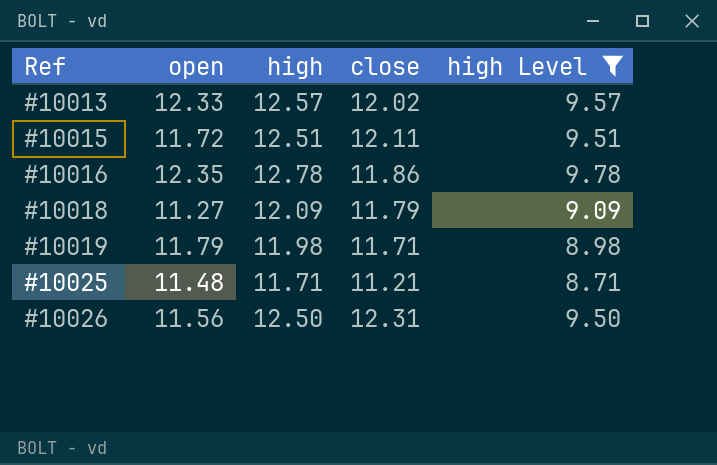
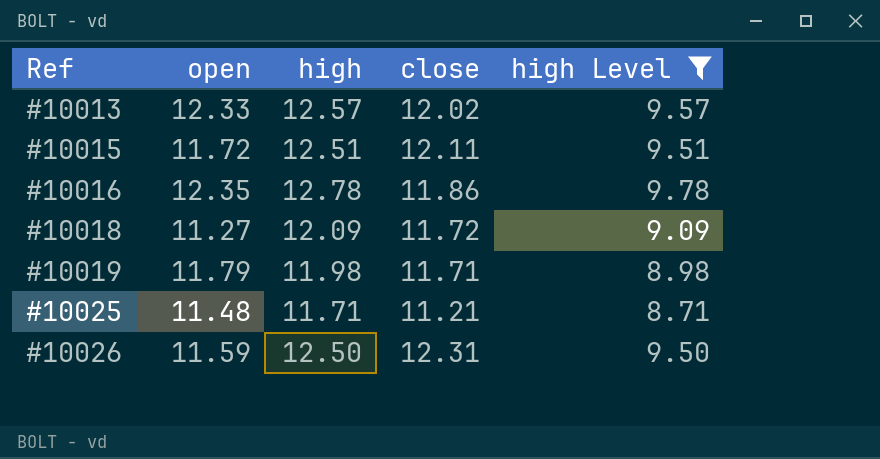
#10018 | close: 11.79 -> 11.72
#10026 | open: 11.56 -> 11.59

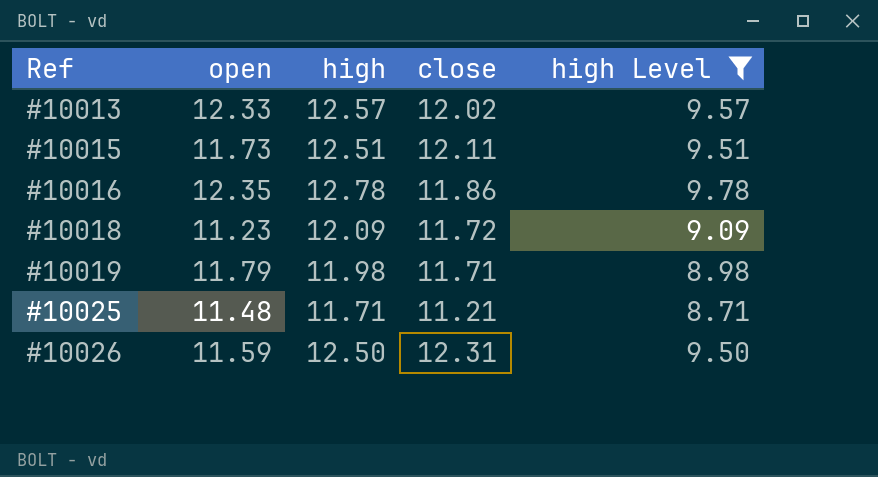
#10015 | open: 11.72 -> 11.73
#10018 | open: 11.27 -> 11.23

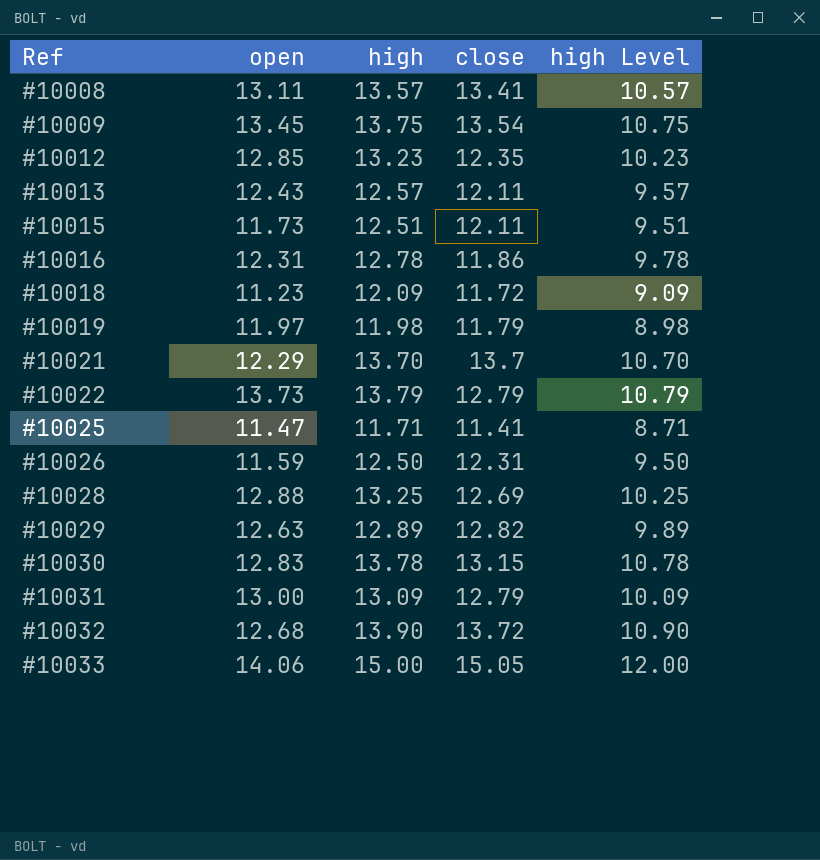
filter: high Level <= 9.78 -> none
#10013 | open: 12.33 -> 12.43
#10013 | close: 12.02 -> 12.11
#10016 | open: 12.35 -> 12.31
#10019 | open: 11.79 -> 11.97
#10019 | close: 11.71 -> 11.79
#10025 | open: 11.48 -> 11.47
#10025 | close: 11.21 -> 11.41

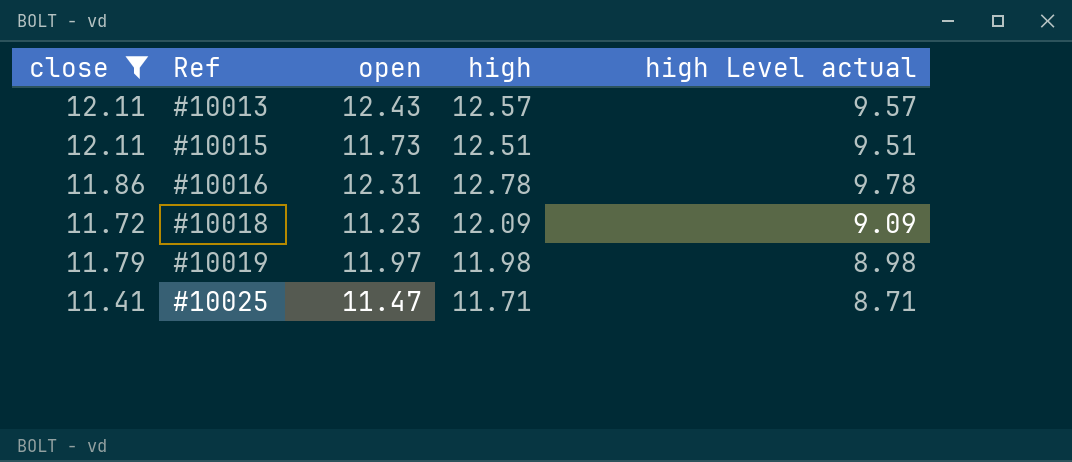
filter: none -> close <= 12.11
column close | position: 4 -> 1
column name: high Level -> high Level actual

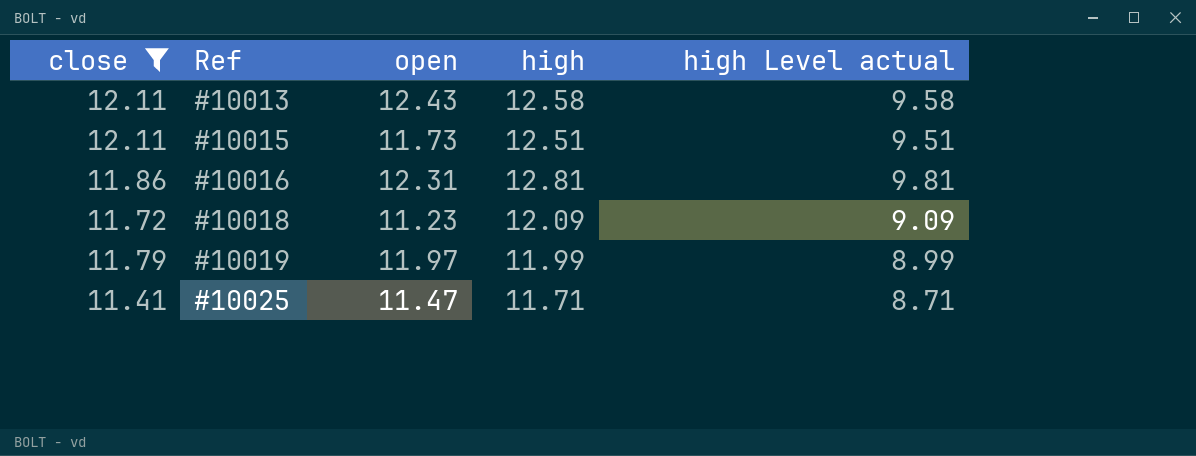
#10013 | high: 12.57 -> 12.58
#10013 | high Level actual: 9.57 -> 9.58
#10016 | high: 12.78 -> 12.81
#10016 | high Level actual: 9.78 -> 9.81
#10019 | high: 11.98 -> 11.99
#10019 | high Level actual: 8.98 -> 8.99

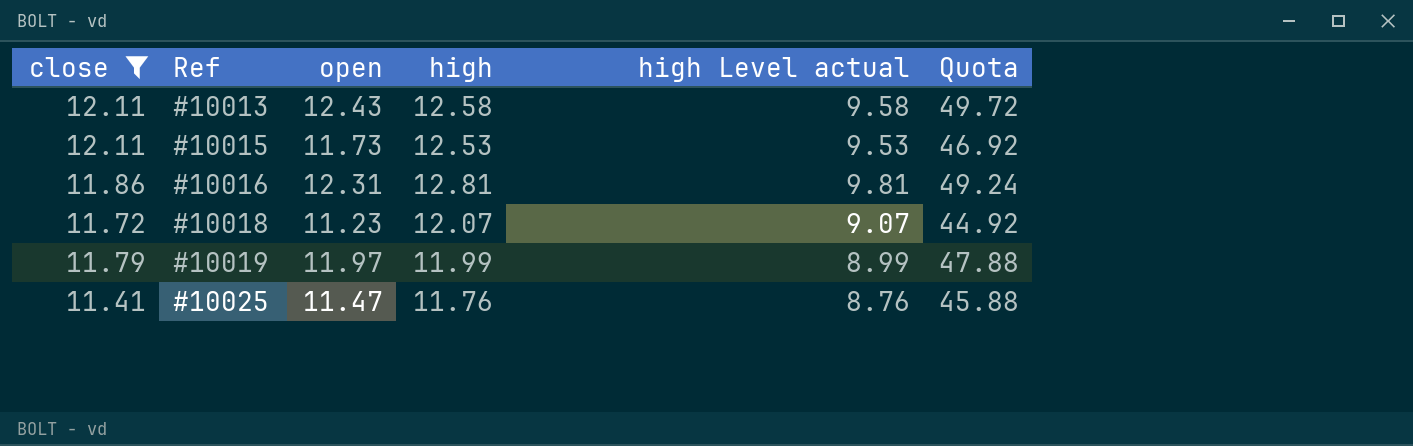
column Quota | formula: none -> [open] * 4
#10015 | high: 12.51 -> 12.53
#10015 | high Level actual: 9.51 -> 9.53
#10018 | high: 12.09 -> 12.07
#10018 | high Level actual: 9.09 -> 9.07
#10025 | high: 11.71 -> 11.76
#10025 | high Level actual: 8.71 -> 8.76

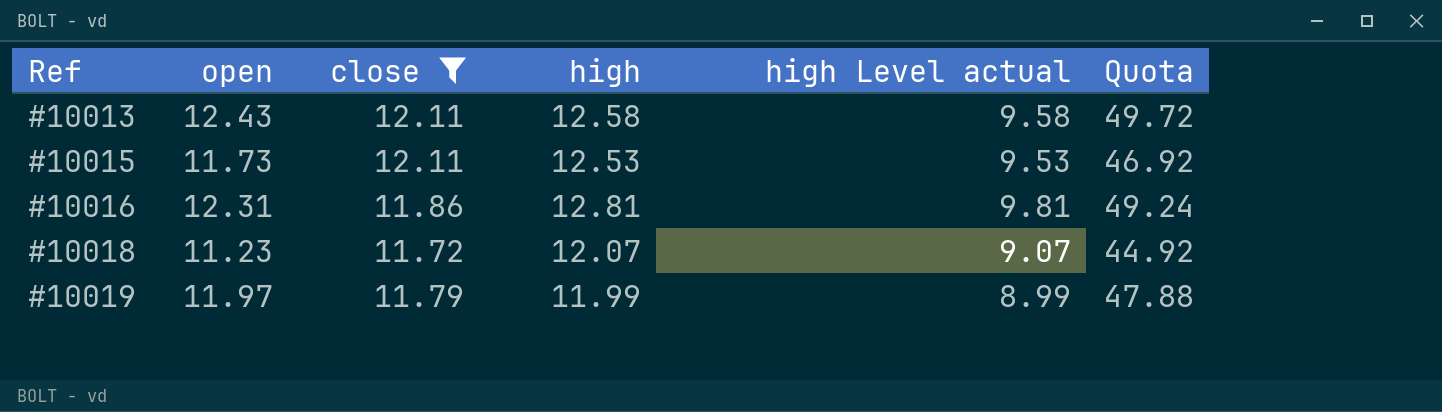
column close | position: 1 -> 3
row #10025: 11.41 | 11.47 | 11.76 | 8.76 | 45.88 -> none

